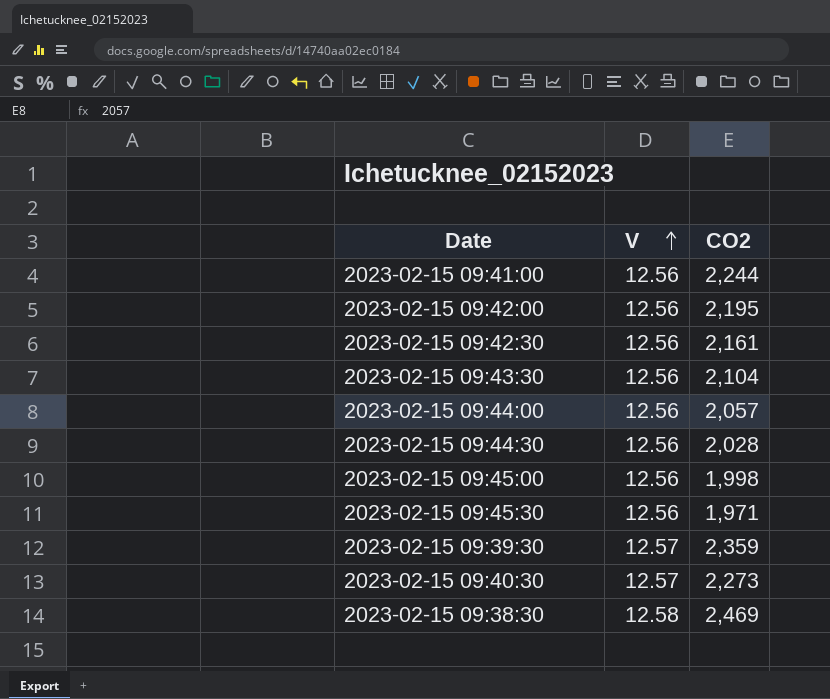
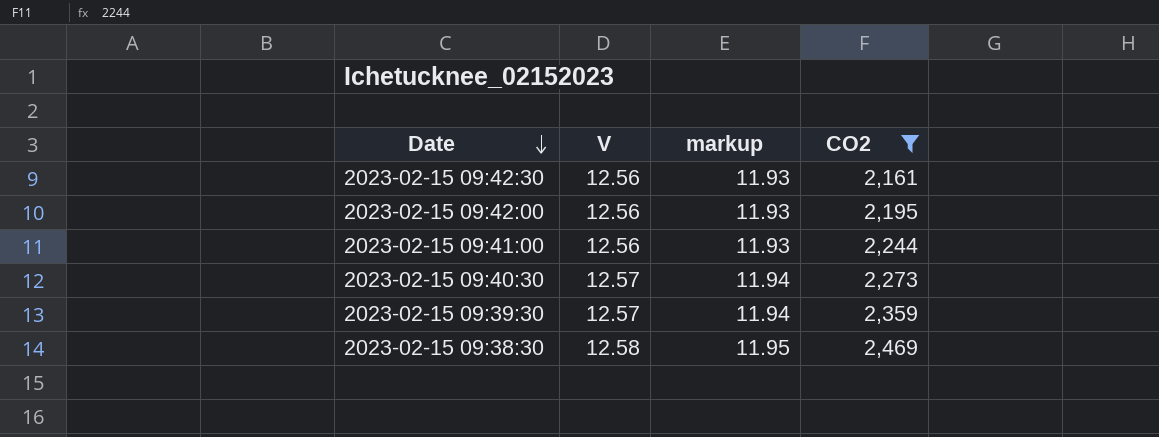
filter: none -> CO2 >= 2,161
row order: V ascending -> Date descending
column markup | formula: none -> [V] * 0.95

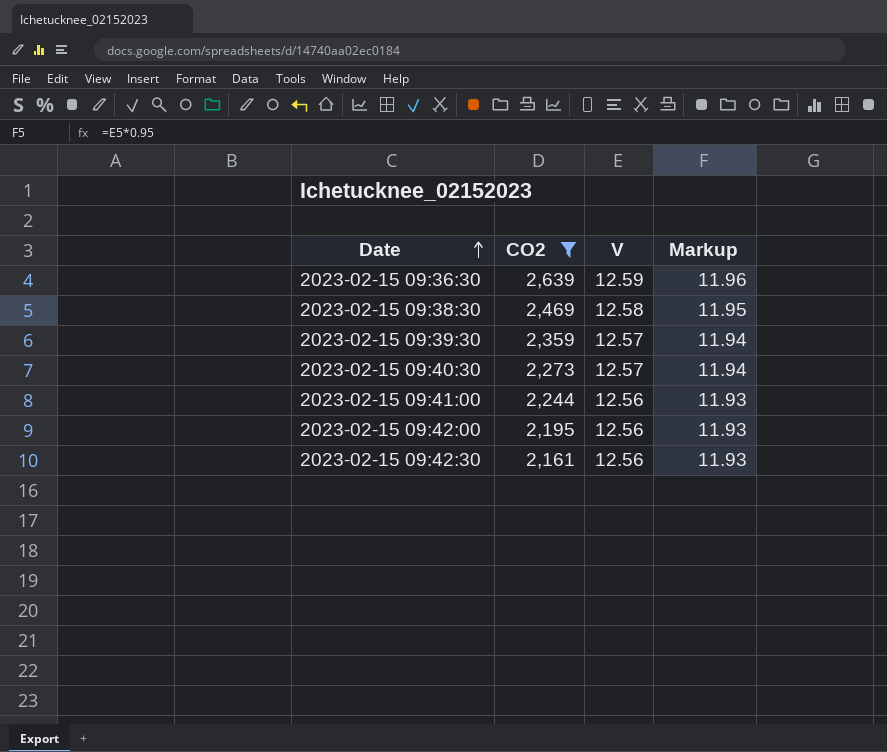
row order: Date descending -> Date ascending
column CO2 | position: 4 -> 2
column name: markup -> Markup
row 2023-02-15 09:36:30: none -> 2,639 | 12.59 | 11.96

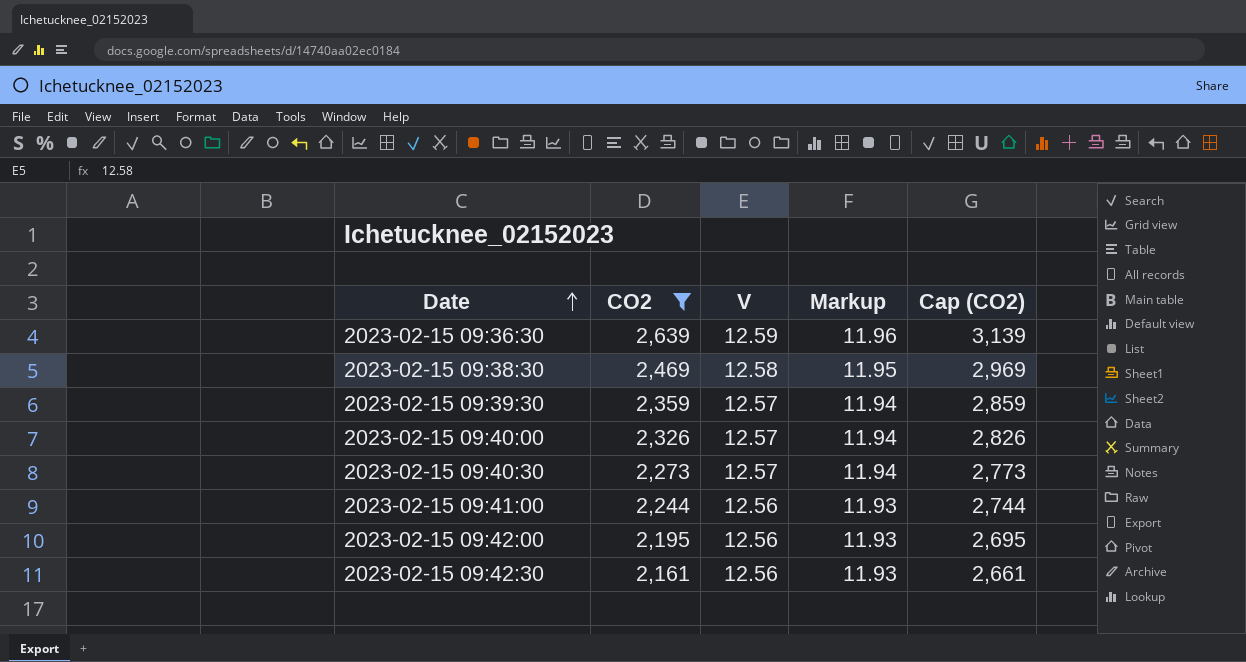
column Cap (CO2) | formula: none -> [CO2] + 500
row 2023-02-15 09:40:00: none -> 2,326 | 12.57 | 11.94 | 2,826

